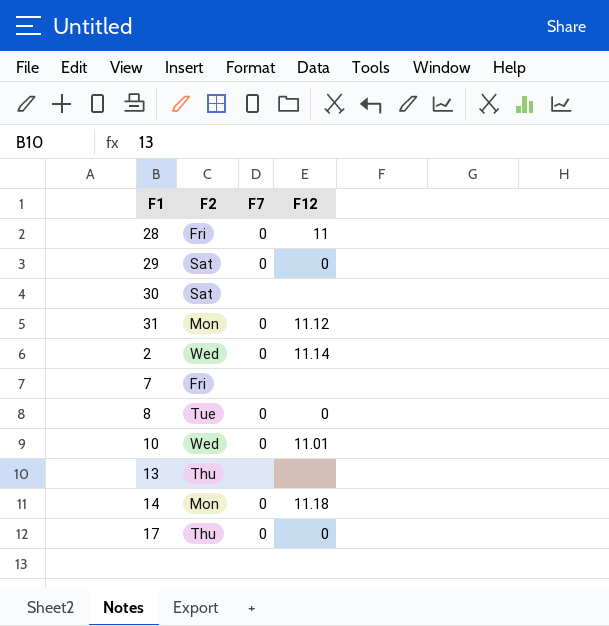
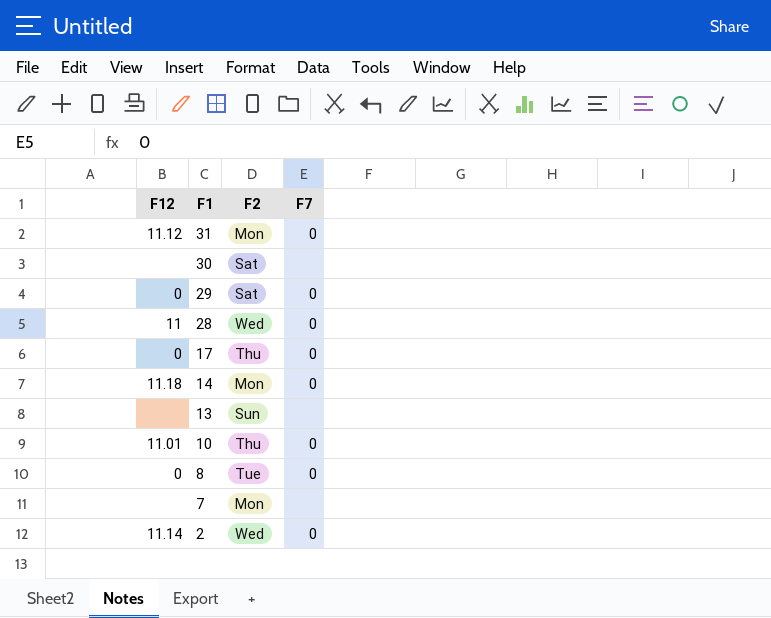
row order: none -> F1 descending
column F12 | position: 4 -> 1
28 | F2: Fri -> Wed
13 | F2: Thu -> Sun
10 | F2: Wed -> Thu
7 | F2: Fri -> Mon

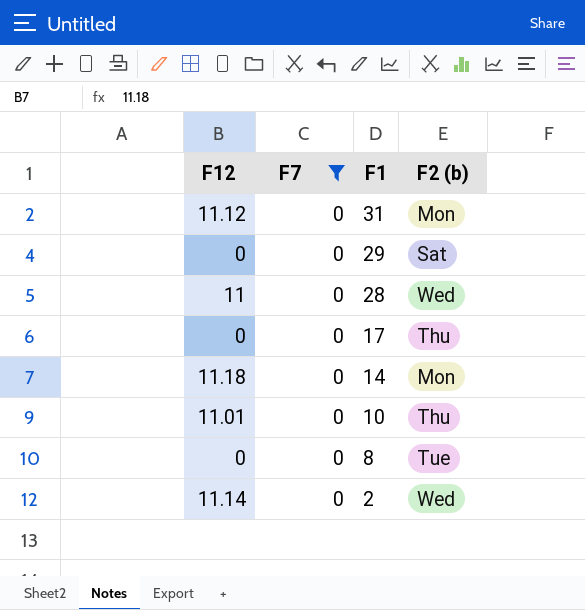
filter: none -> F7 = 0
column F7 | position: 4 -> 2
column name: F2 -> F2 (b)

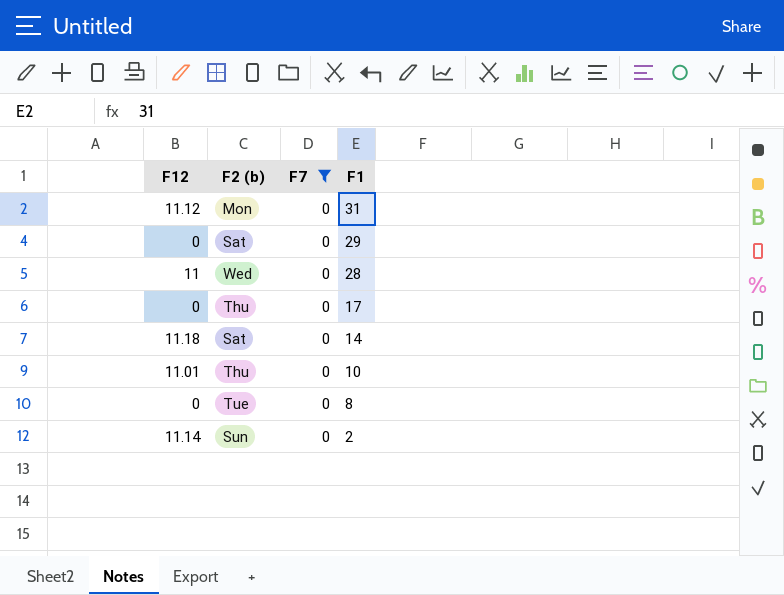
column F2 (b) | position: 4 -> 2
14 | F2 (b): Mon -> Sat
2 | F2 (b): Wed -> Sun

